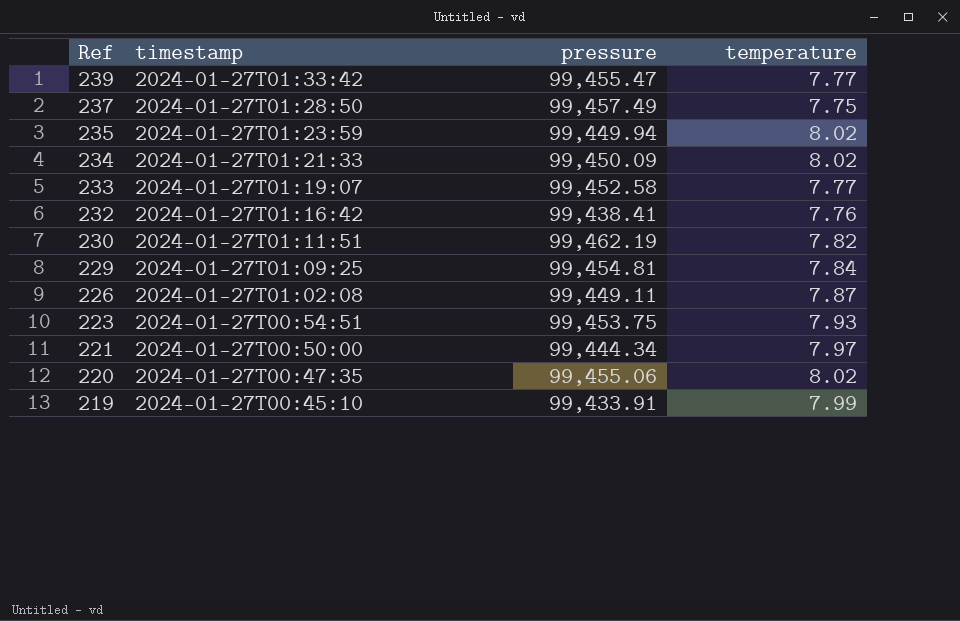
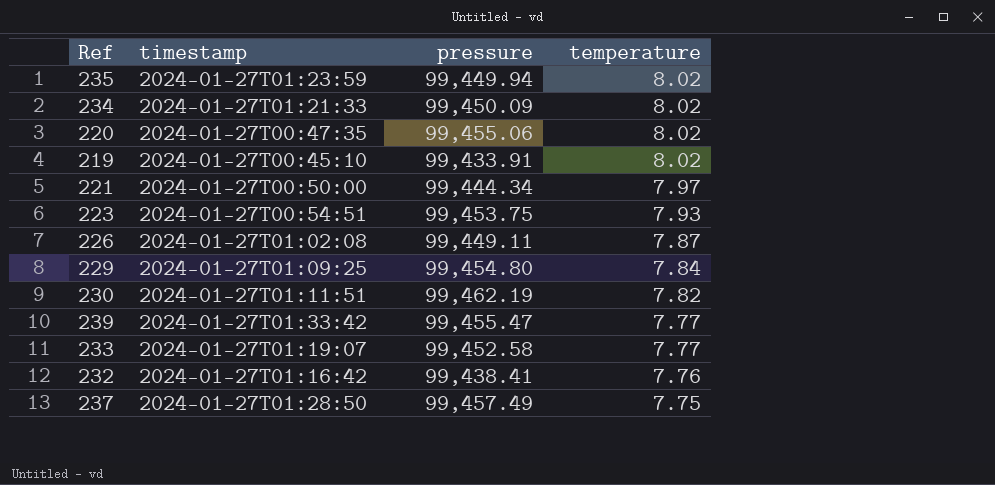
row order: Ref descending -> temperature descending
219 | temperature: 7.99 -> 8.02
229 | pressure: 99,454.81 -> 99,454.80

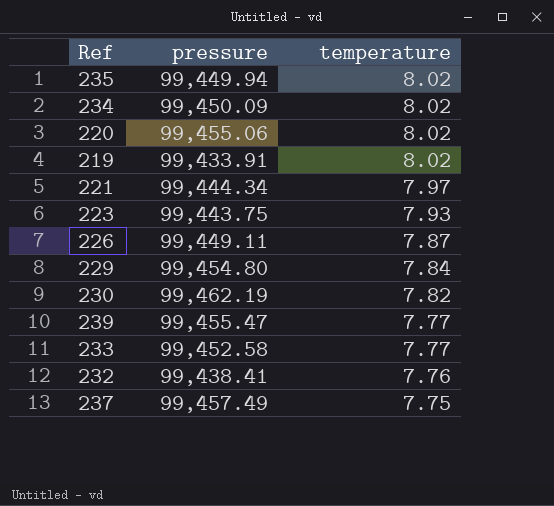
column timestamp | position: 2 -> none
223 | pressure: 99,453.75 -> 99,443.75

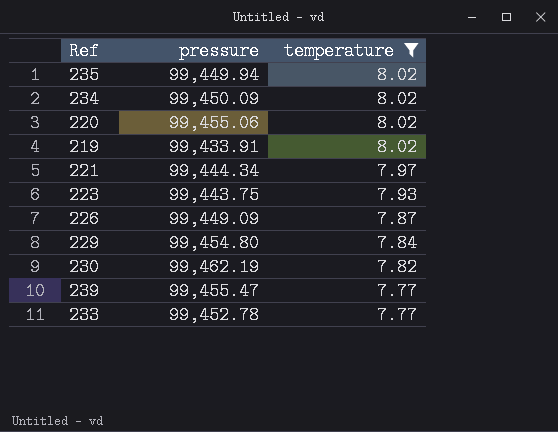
filter: none -> temperature >= 7.77
226 | pressure: 99,449.11 -> 99,449.09
233 | pressure: 99,452.58 -> 99,452.78

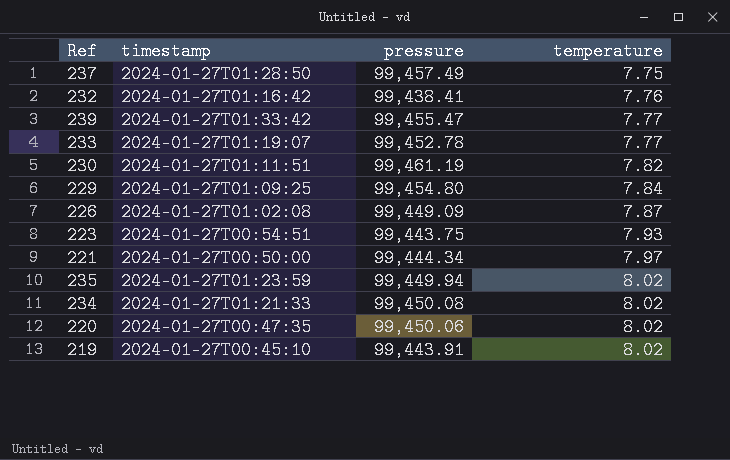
filter: temperature >= 7.77 -> none
row order: temperature descending -> temperature ascending
column timestamp | position: none -> 2
230 | pressure: 99,462.19 -> 99,461.19
234 | pressure: 99,450.09 -> 99,450.08
220 | pressure: 99,455.06 -> 99,450.06
219 | pressure: 99,433.91 -> 99,443.91

